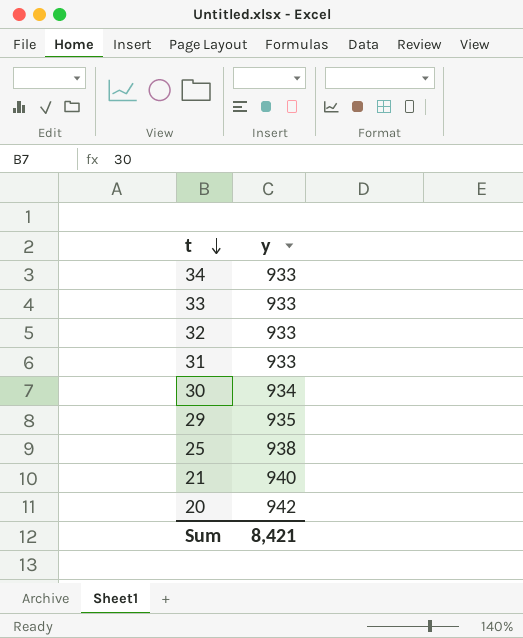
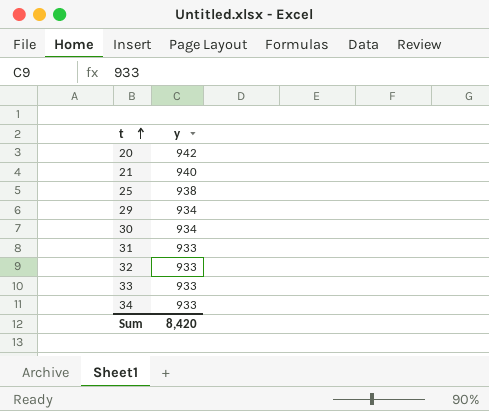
row order: t descending -> t ascending
29 | y: 935 -> 934
Sum | y: 8,421 -> 8,420

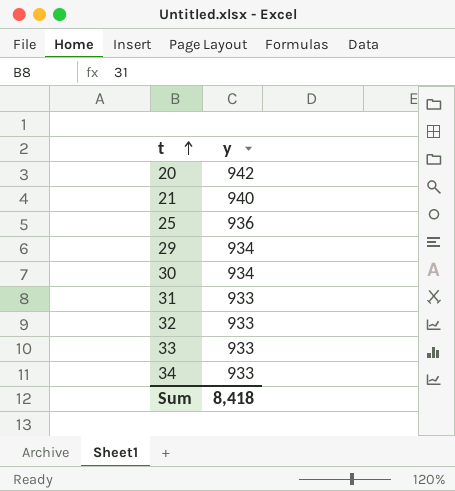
25 | y: 938 -> 936
Sum | y: 8,420 -> 8,418

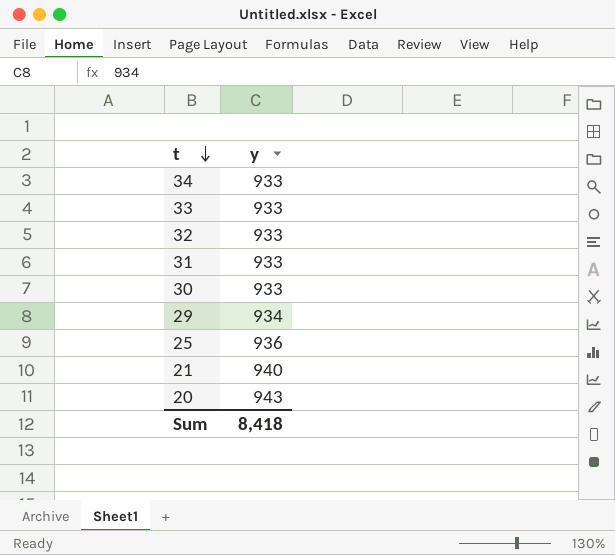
row order: t ascending -> t descending
30 | y: 934 -> 933
20 | y: 942 -> 943

